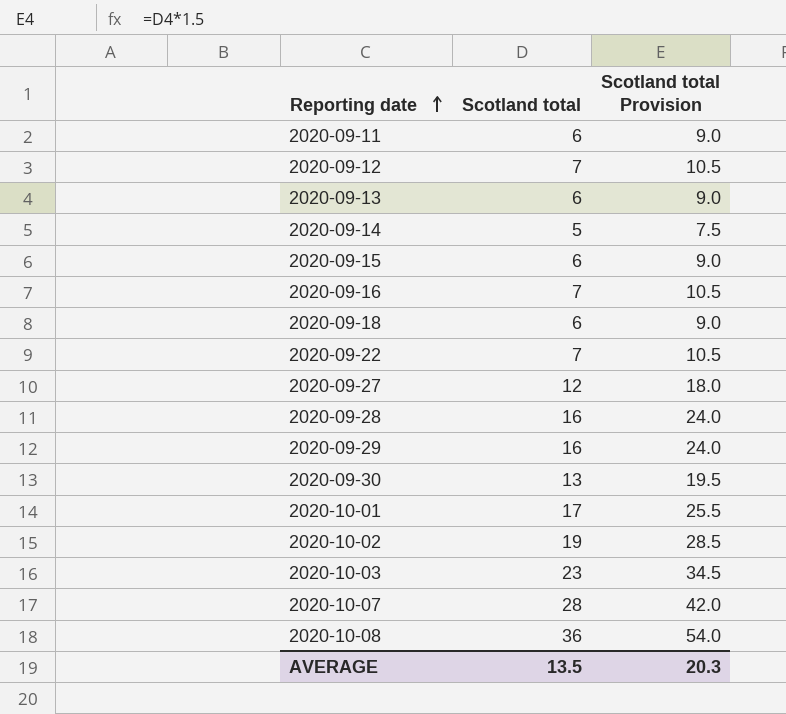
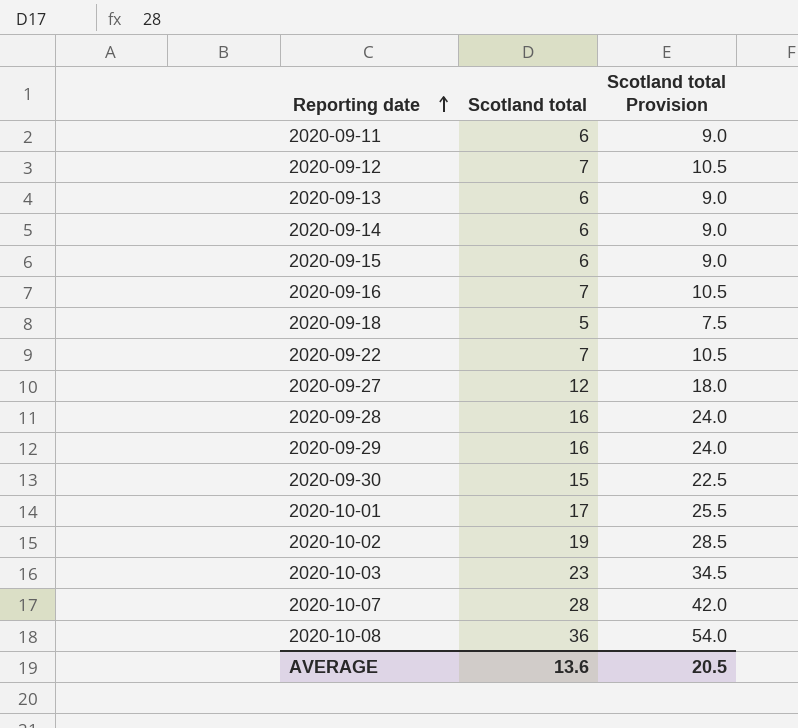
2020-09-14 | Scotland total: 5 -> 6
2020-09-14 | Scotland total Provision: 7.5 -> 9.0
2020-09-18 | Scotland total: 6 -> 5
2020-09-18 | Scotland total Provision: 9.0 -> 7.5
2020-09-30 | Scotland total: 13 -> 15
2020-09-30 | Scotland total Provision: 19.5 -> 22.5
AVERAGE | Scotland total: 13.5 -> 13.6
AVERAGE | Scotland total Provision: 20.3 -> 20.5

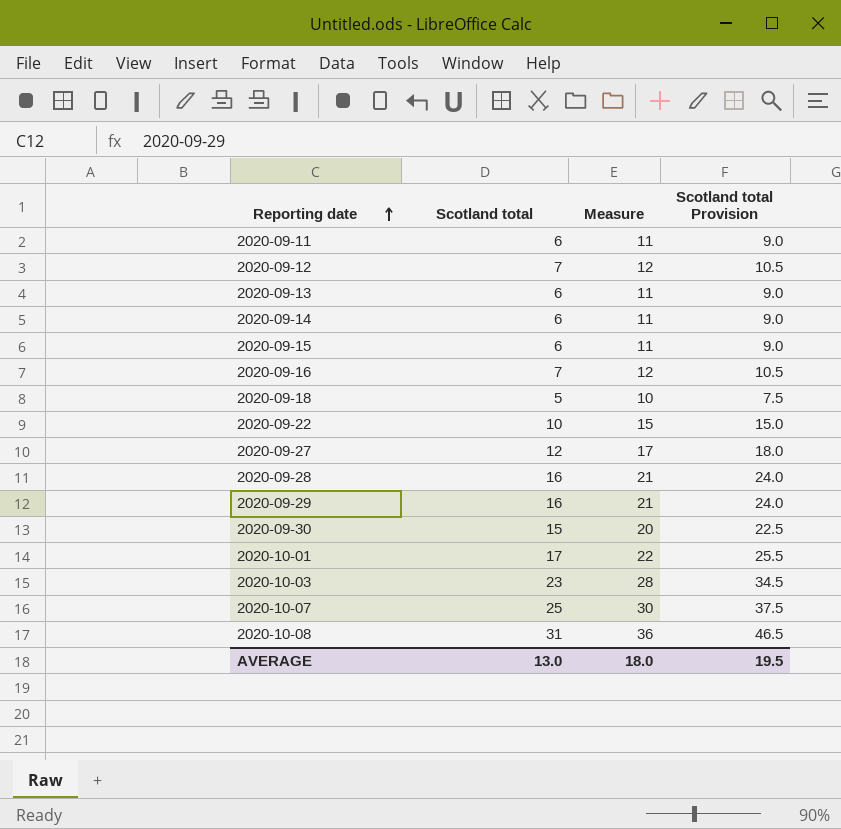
column Measure | formula: none -> [Scotland total] + 5
row 2020-10-02: 19 | 28.5 -> none
2020-09-22 | Scotland total: 7 -> 10
2020-09-22 | Scotland total Provision: 10.5 -> 15.0
2020-10-07 | Scotland total: 28 -> 25
2020-10-07 | Scotland total Provision: 42.0 -> 37.5
2020-10-08 | Scotland total: 36 -> 31
2020-10-08 | Scotland total Provision: 54.0 -> 46.5
AVERAGE | Scotland total: 13.6 -> 13.0
AVERAGE | Scotland total Provision: 20.5 -> 19.5

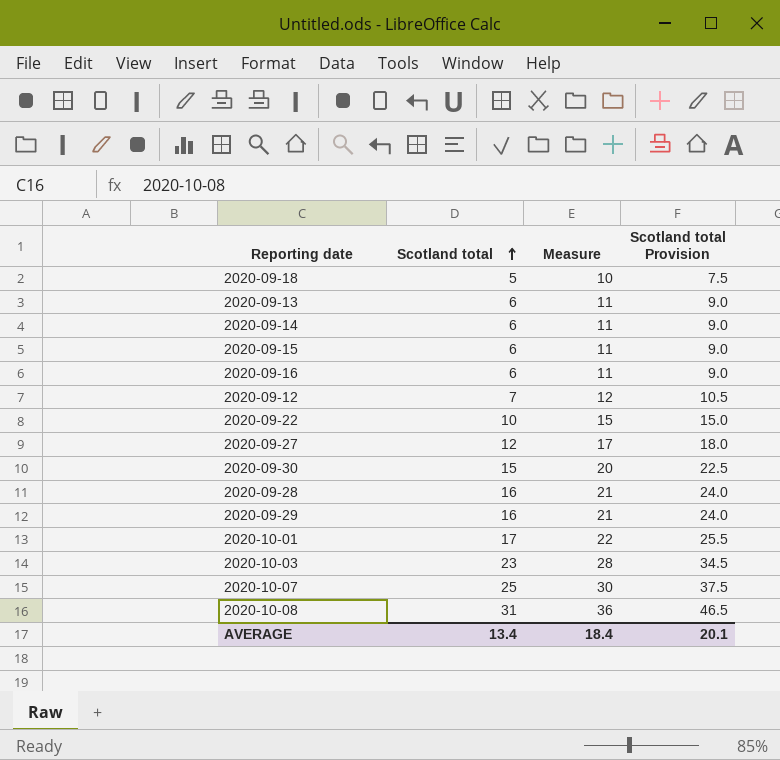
row order: Reporting date ascending -> Scotland total ascending
row 2020-09-11: 6 | 11 | 9.0 -> none
2020-09-16 | Scotland total: 7 -> 6
2020-09-16 | Measure: 12 -> 11
2020-09-16 | Scotland total Provision: 10.5 -> 9.0
AVERAGE | Scotland total: 13.0 -> 13.4
AVERAGE | Measure: 18.0 -> 18.4
AVERAGE | Scotland total Provision: 19.5 -> 20.1

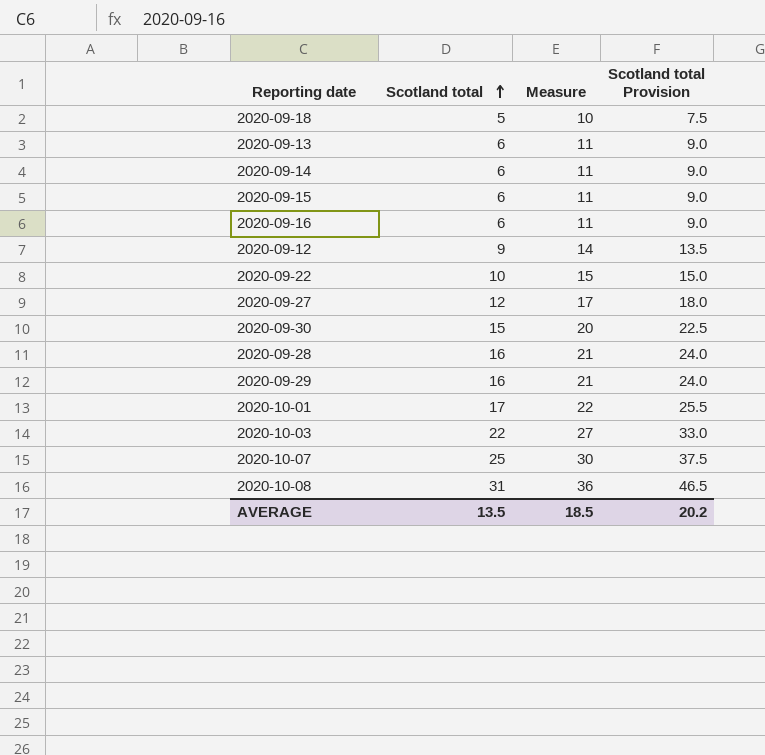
2020-09-12 | Scotland total: 7 -> 9
2020-09-12 | Measure: 12 -> 14
2020-09-12 | Scotland total Provision: 10.5 -> 13.5
2020-10-03 | Scotland total: 23 -> 22
2020-10-03 | Measure: 28 -> 27
2020-10-03 | Scotland total Provision: 34.5 -> 33.0
AVERAGE | Scotland total: 13.4 -> 13.5
AVERAGE | Measure: 18.4 -> 18.5
AVERAGE | Scotland total Provision: 20.1 -> 20.2

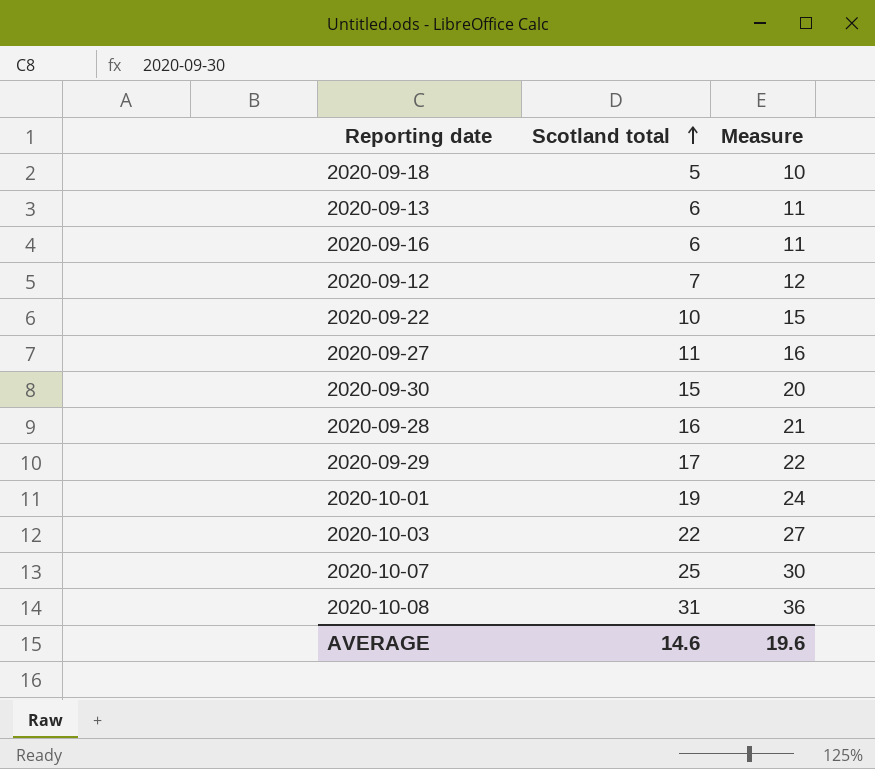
column Scotland total Provision | formula: [Scotland total] * 1.5 -> none
row 2020-09-14: 6 | 11 | 9.0 -> none
row 2020-09-15: 6 | 11 | 9.0 -> none
2020-09-12 | Scotland total: 9 -> 7
2020-09-12 | Measure: 14 -> 12
2020-09-27 | Scotland total: 12 -> 11
2020-09-27 | Measure: 17 -> 16
2020-09-29 | Scotland total: 16 -> 17
2020-09-29 | Measure: 21 -> 22
2020-10-01 | Scotland total: 17 -> 19
2020-10-01 | Measure: 22 -> 24
AVERAGE | Scotland total: 13.5 -> 14.6
AVERAGE | Measure: 18.5 -> 19.6

